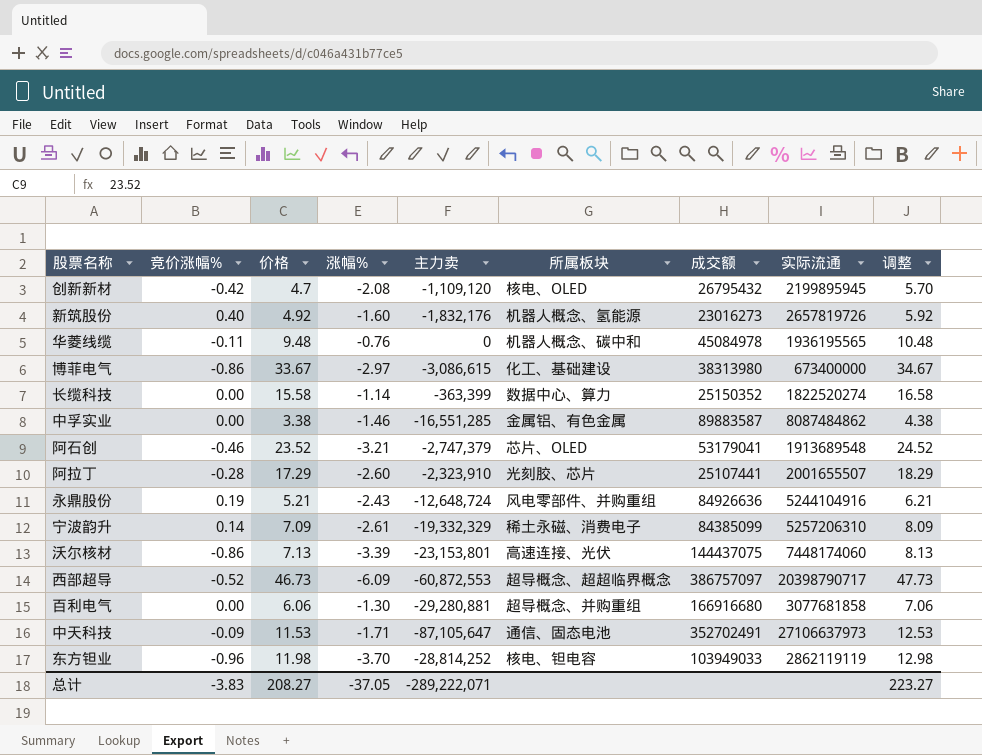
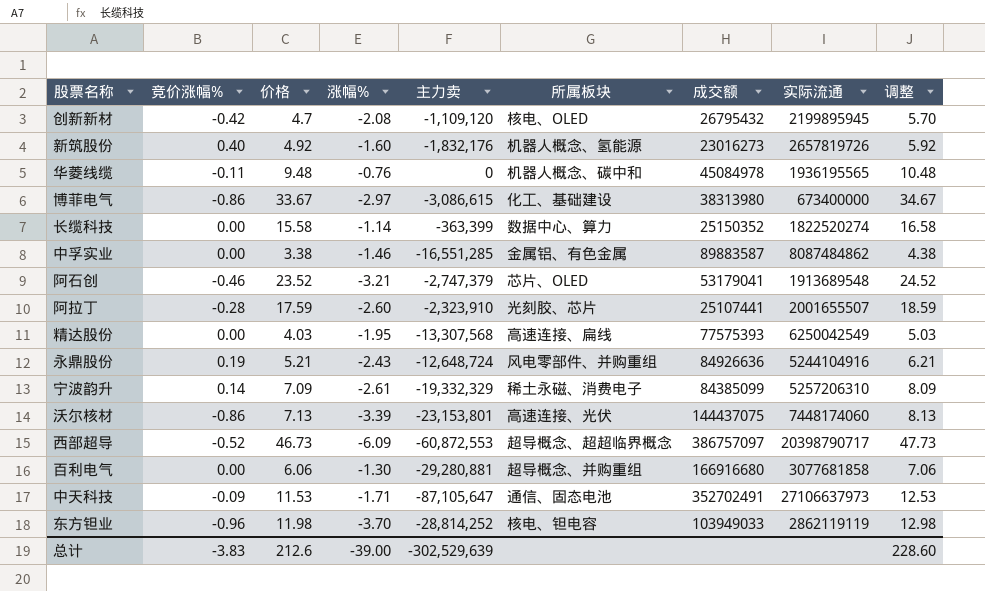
阿拉丁 | 价格: 17.29 -> 17.59
阿拉丁 | 调整: 18.29 -> 18.59
row 精达股份: none -> 0.00 | 4.03 | -1.95 | -13,307,568 | 高速连接、扁线 | 77575393 | 6250042549 | 5.03
总计 | 价格: 208.27 -> 212.6
总计 | 涨幅%: -37.05 -> -39.00
总计 | 主力卖: -289,222,071 -> -302,529,639
总计 | 调整: 223.27 -> 228.60

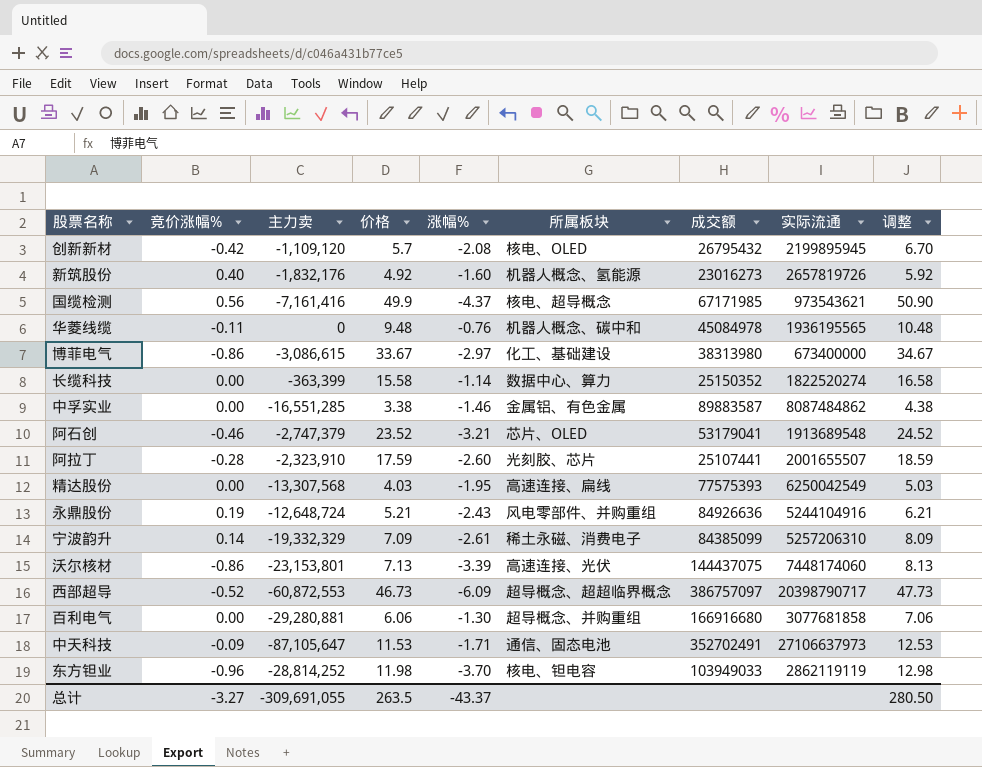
column 主力卖 | position: 5 -> 3
创新新材 | 价格: 4.7 -> 5.7
创新新材 | 调整: 5.70 -> 6.70
row 国缆检测: none -> 0.56 | -7,161,416 | 49.9 | -4.37 | 核电、超导概念 | 67171985 | 973543621 | 50.90
总计 | 竞价涨幅%: -3.83 -> -3.27
总计 | 主力卖: -302,529,639 -> -309,691,055
总计 | 价格: 212.6 -> 263.5
总计 | 涨幅%: -39.00 -> -43.37
总计 | 调整: 228.60 -> 280.50

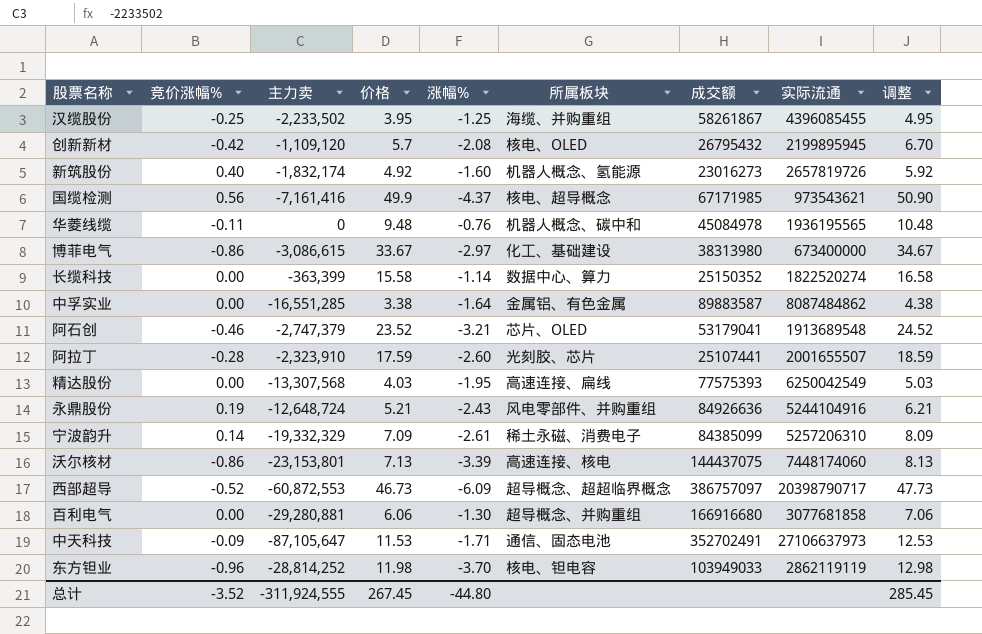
row 汉缆股份: none -> -0.25 | -2,233,502 | 3.95 | -1.25 | 海缆、并购重组 | 58261867 | 4396085455 | 4.95
新筑股份 | 主力卖: -1,832,176 -> -1,832,174
中孚实业 | 涨幅%: -1.46 -> -1.64
沃尔核材 | 所属板块: 高速连接、光伏 -> 高速连接、核电
总计 | 竞价涨幅%: -3.27 -> -3.52
总计 | 主力卖: -309,691,055 -> -311,924,555
总计 | 价格: 263.5 -> 267.45
总计 | 涨幅%: -43.37 -> -44.80
总计 | 调整: 280.50 -> 285.45

